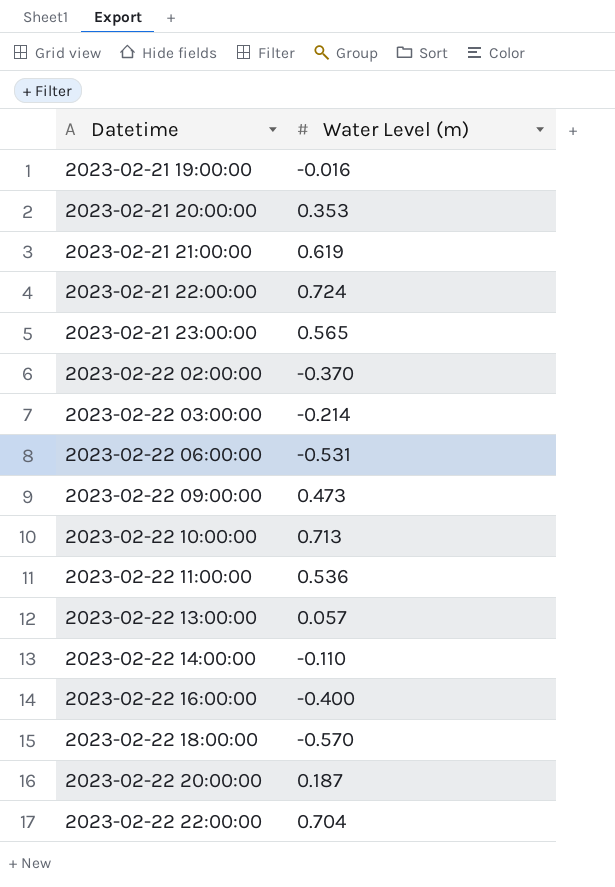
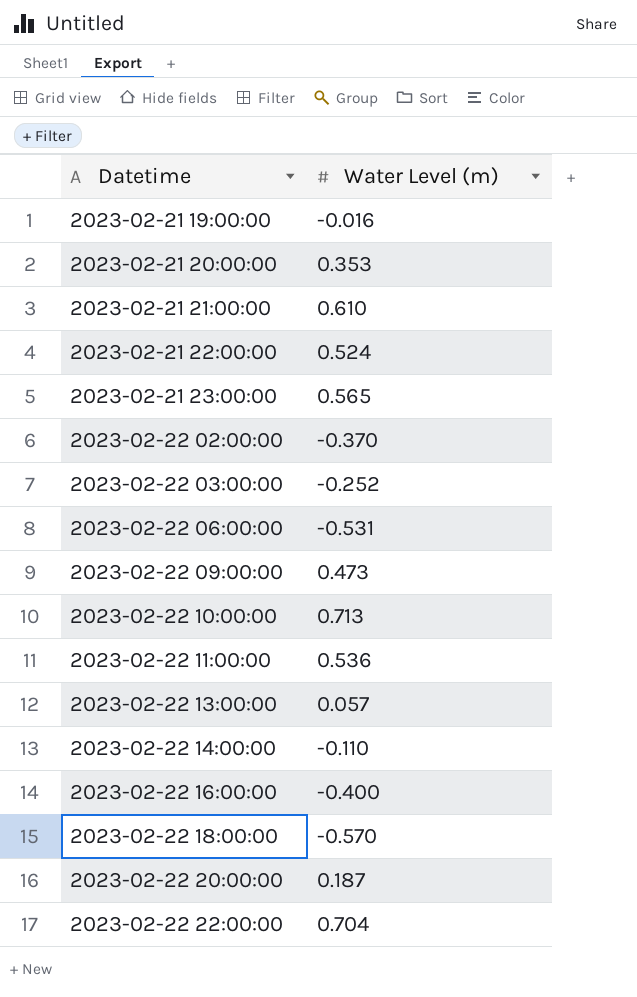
2023-02-21 21:00:00 | Water Level (m): 0.619 -> 0.610
2023-02-21 22:00:00 | Water Level (m): 0.724 -> 0.524
2023-02-22 03:00:00 | Water Level (m): -0.214 -> -0.252

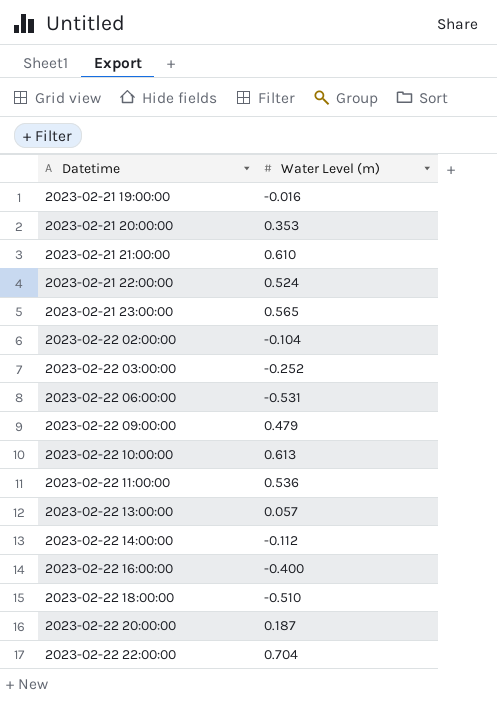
2023-02-22 02:00:00 | Water Level (m): -0.370 -> -0.104
2023-02-22 09:00:00 | Water Level (m): 0.473 -> 0.479
2023-02-22 10:00:00 | Water Level (m): 0.713 -> 0.613
2023-02-22 14:00:00 | Water Level (m): -0.110 -> -0.112
2023-02-22 18:00:00 | Water Level (m): -0.570 -> -0.510

